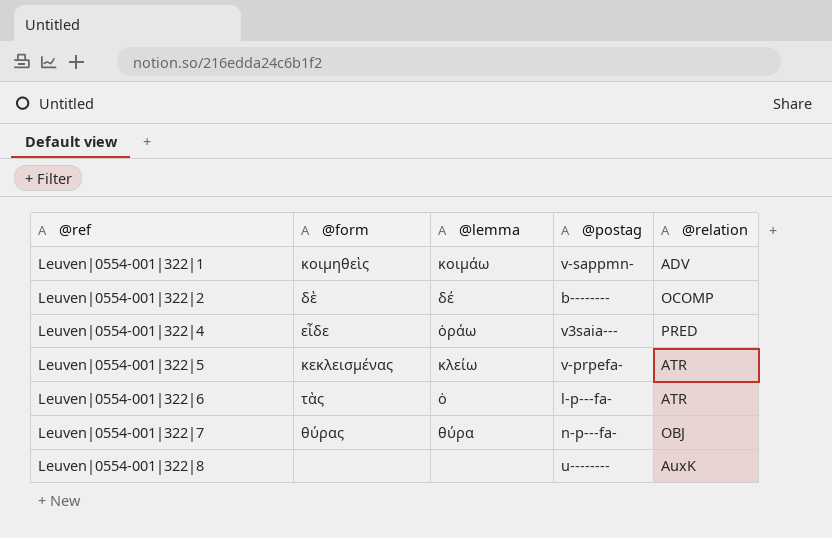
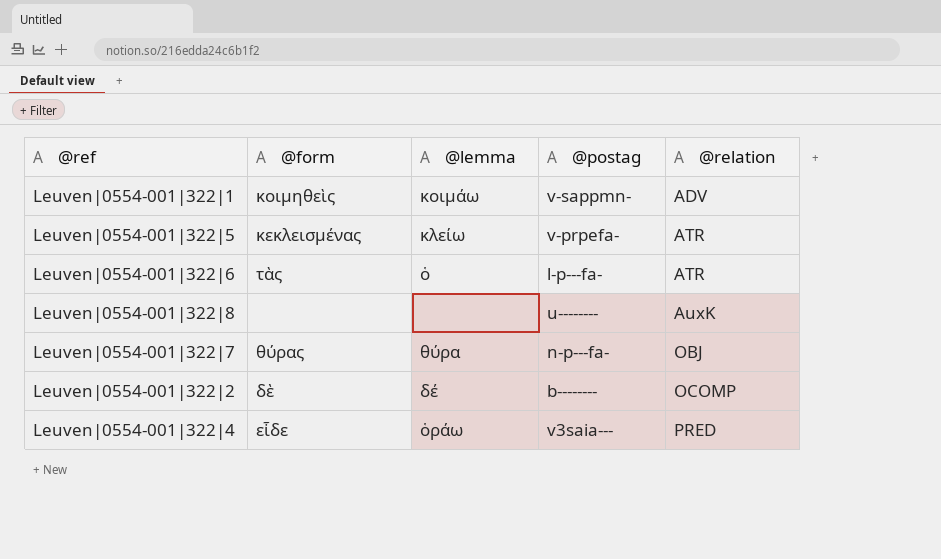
row order: @ref ascending -> @relation ascending

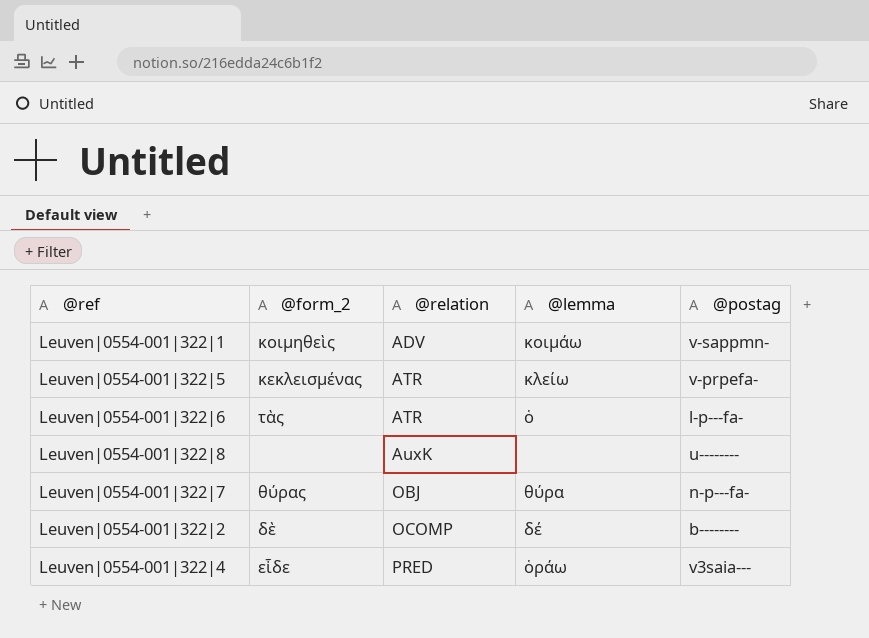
column name: @form -> @form_2
column @relation | position: 5 -> 3

